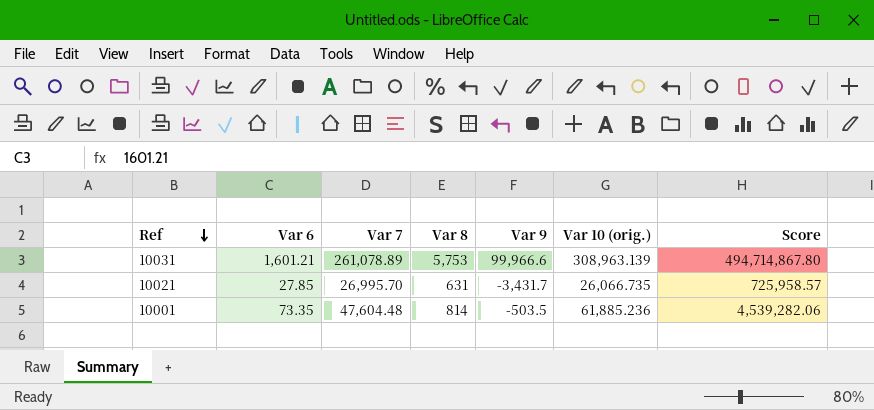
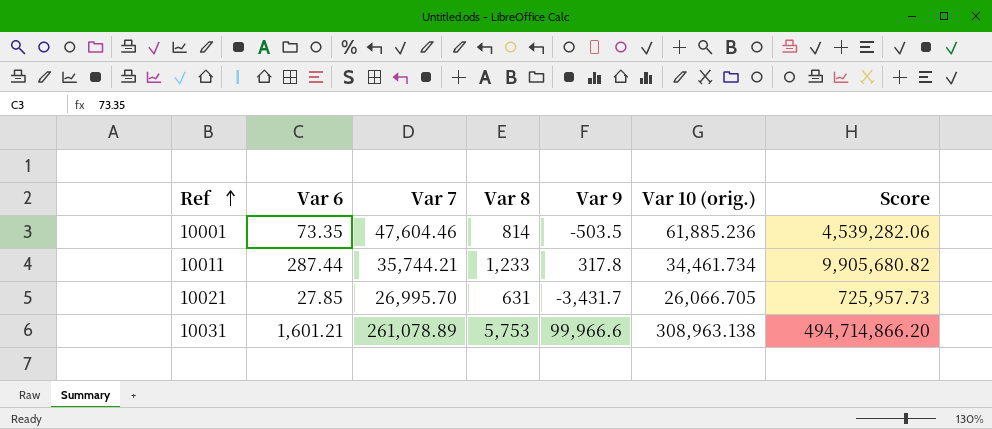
row order: Ref descending -> Ref ascending
10001 | Var 7: 47,604.48 -> 47,604.46
row 10011: none -> 287.44 | 35,744.21 | 1,233 | 317.8 | 34,461.734 | 9,905,680.82
10021 | Var 10 (orig.): 26,066.735 -> 26,066.705
10021 | Score: 725,958.57 -> 725,957.73
10031 | Var 10 (orig.): 308,963.139 -> 308,963.138
10031 | Score: 494,714,867.80 -> 494,714,866.20

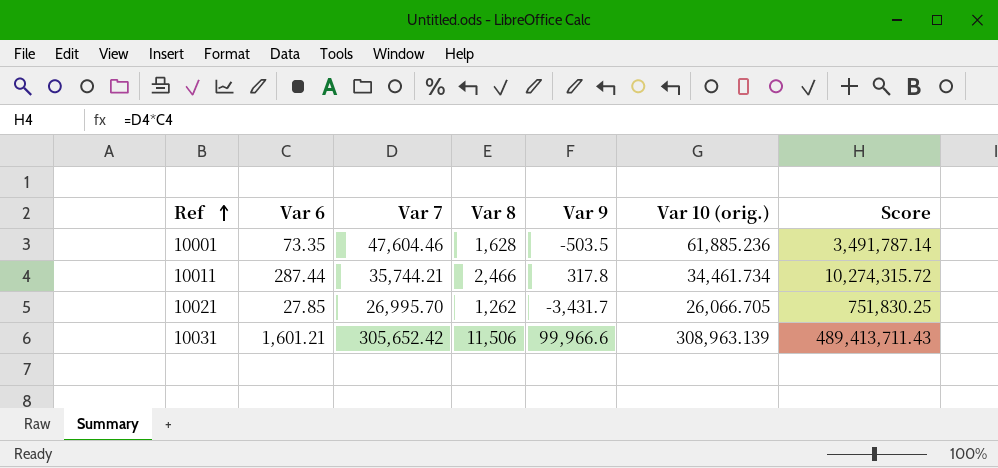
column Score | formula: [Var 6] * [Var 10 (orig.)] -> [Var 6] * [Var 7]
10001 | Var 8: 814 -> 1,628
10011 | Var 8: 1,233 -> 2,466
10021 | Var 8: 631 -> 1,262
10031 | Var 7: 261,078.89 -> 305,652.42
10031 | Var 8: 5,753 -> 11,506
10031 | Var 10 (orig.): 308,963.138 -> 308,963.139

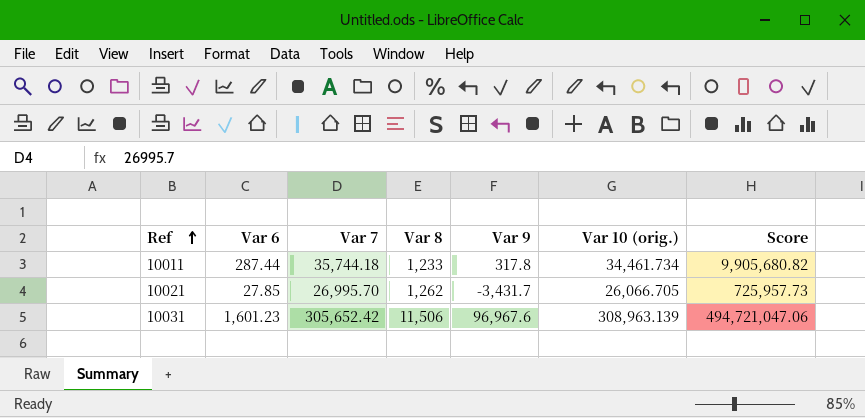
column Score | formula: [Var 6] * [Var 7] -> [Var 6] * [Var 10 (orig.)]
row 10001: 73.35 | 47,604.46 | 1,628 | -503.5 | 61,885.236 | 3,491,787.14 -> none
10011 | Var 7: 35,744.21 -> 35,744.18
10011 | Var 8: 2,466 -> 1,233
10031 | Var 6: 1,601.21 -> 1,601.23
10031 | Var 9: 99,966.6 -> 96,967.6

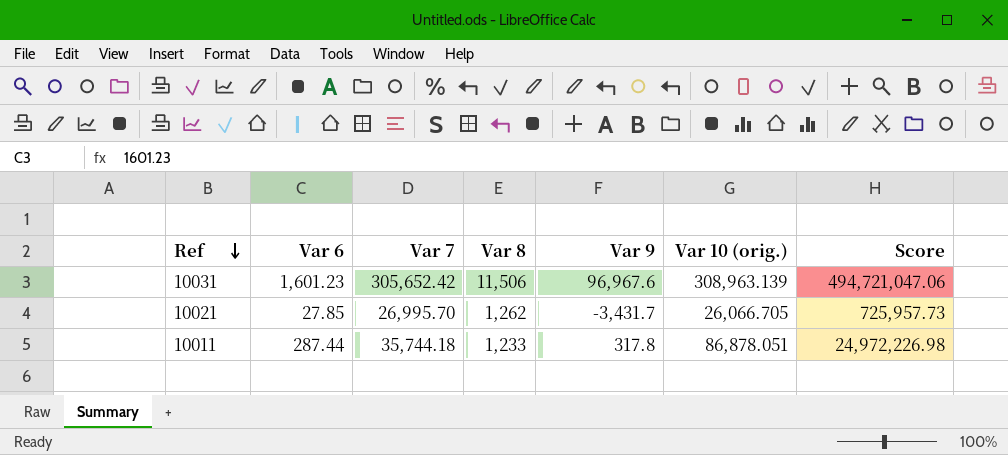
row order: Ref ascending -> Ref descending
10011 | Var 10 (orig.): 34,461.734 -> 86,878.051
10011 | Score: 9,905,680.82 -> 24,972,226.98

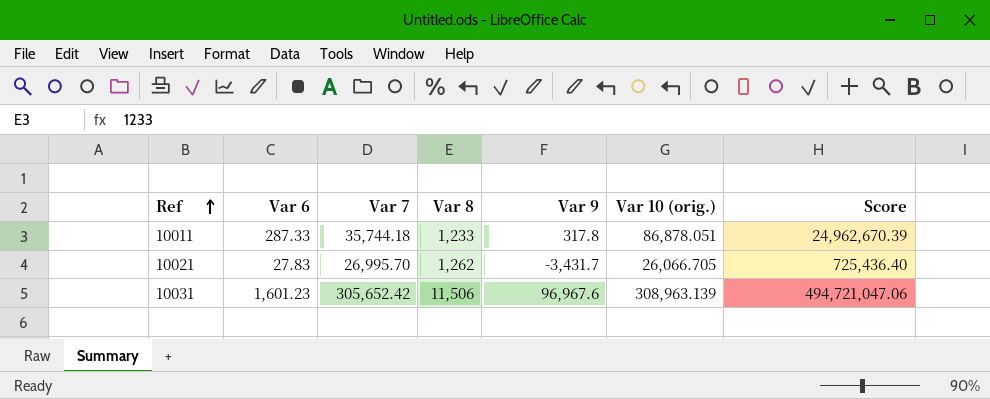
row order: Ref descending -> Ref ascending
10011 | Var 6: 287.44 -> 287.33
10011 | Score: 24,972,226.98 -> 24,962,670.39
10021 | Var 6: 27.85 -> 27.83
10021 | Score: 725,957.73 -> 725,436.40

